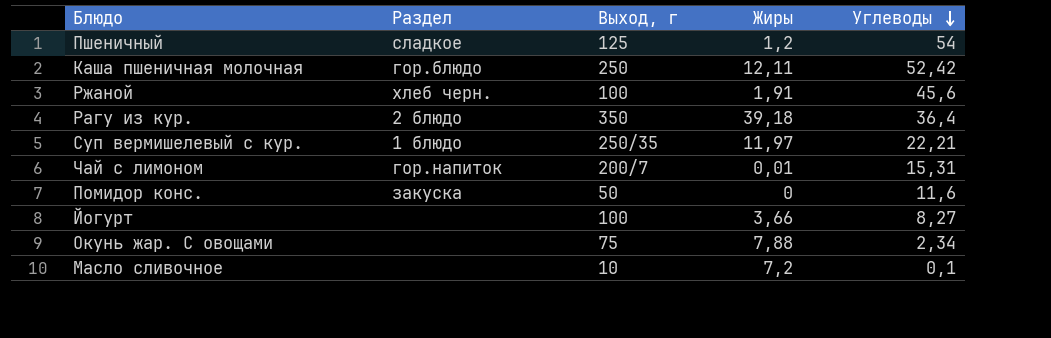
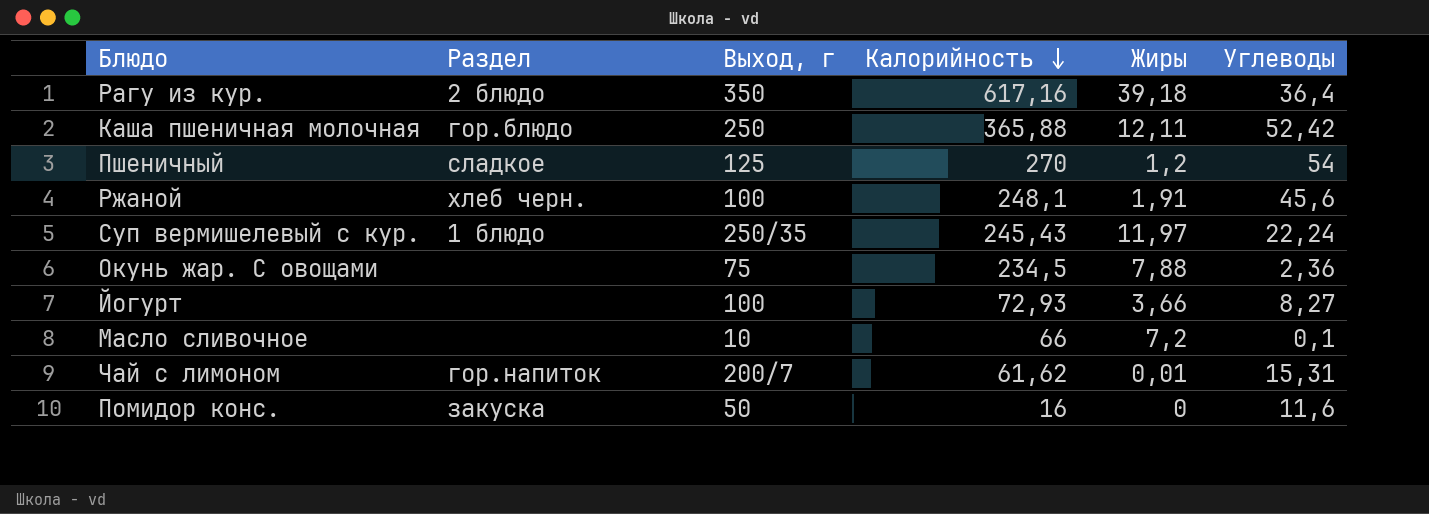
row order: Углеводы descending -> Калорийность descending
column Калорийность | position: none -> 4
Суп вермишелевый с кур. | Углеводы: 22,21 -> 22,24
Окунь жар. С овощами | Углеводы: 2,34 -> 2,36

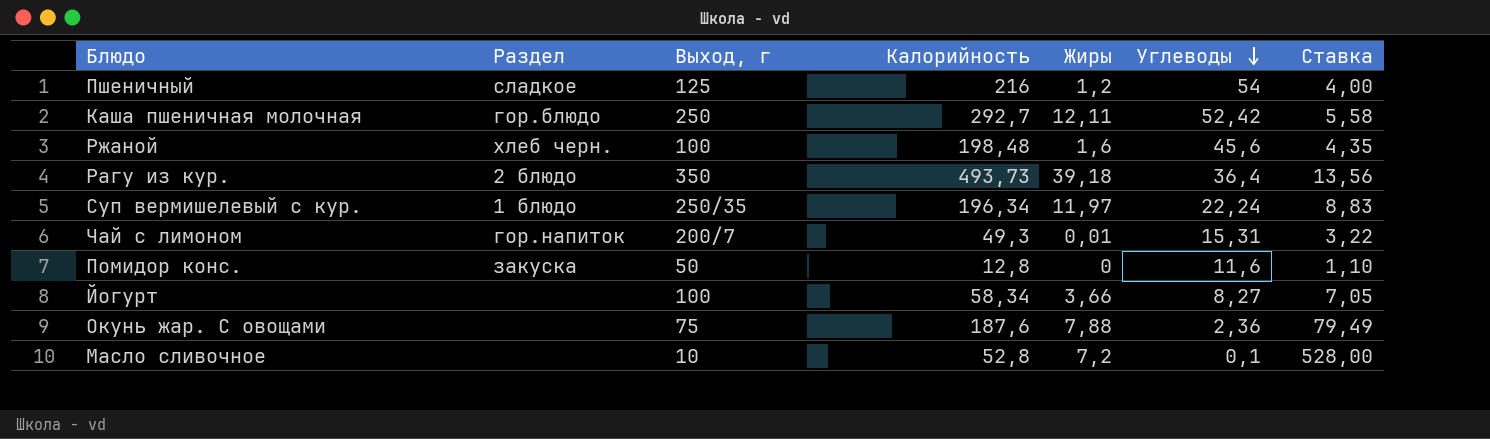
row order: Калорийность descending -> Углеводы descending
column Ставка | formula: none -> [Калорийность] / [Углеводы]
Пшеничный | Калорийность: 270 -> 216
Каша пшеничная молочная | Калорийность: 365,88 -> 292,7
Ржаной | Калорийность: 248,1 -> 198,48
Ржаной | Жиры: 1,91 -> 1,6
Рагу из кур. | Калорийность: 617,16 -> 493,73
Суп вермишелевый с кур. | Калорийность: 245,43 -> 196,34
Чай с лимоном | Калорийность: 61,62 -> 49,3
Помидор конс. | Калорийность: 16 -> 12,8
Йогурт | Калорийность: 72,93 -> 58,34
Окунь жар. С овощами | Калорийность: 234,5 -> 187,6
Масло сливочное | Калорийность: 66 -> 52,8

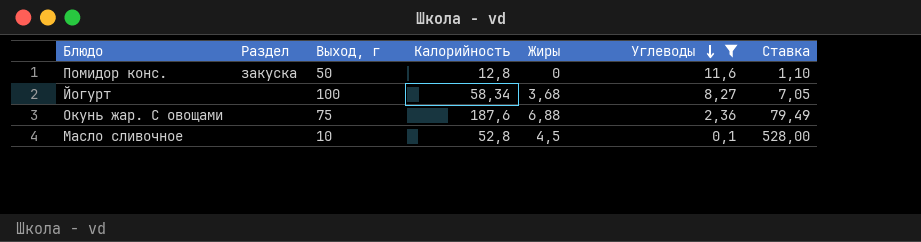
filter: none -> Углеводы <= 11,6
Йогурт | Жиры: 3,66 -> 3,68
Окунь жар. С овощами | Жиры: 7,88 -> 6,88
Масло сливочное | Жиры: 7,2 -> 4,5

